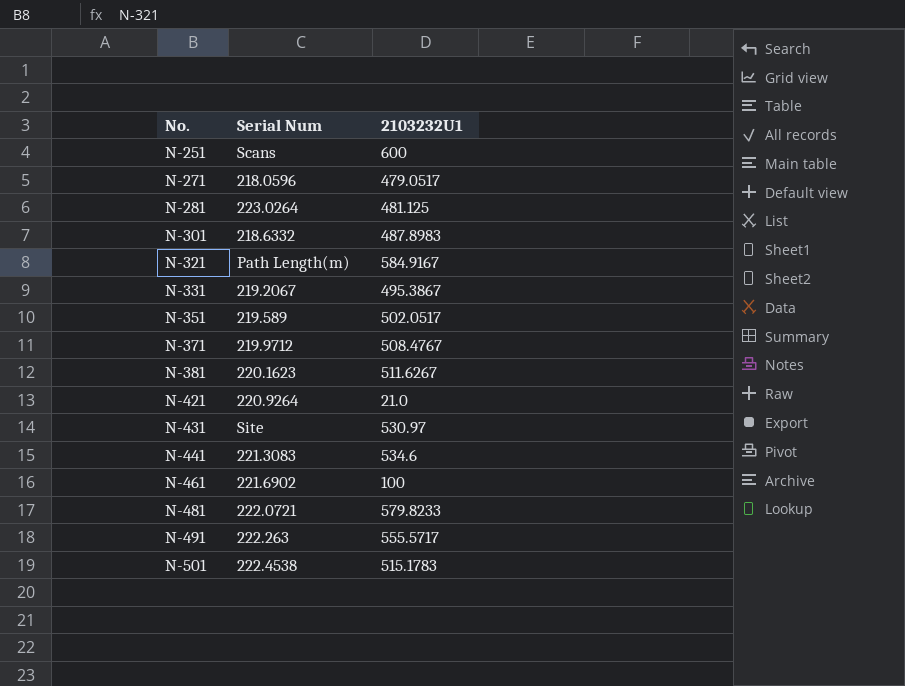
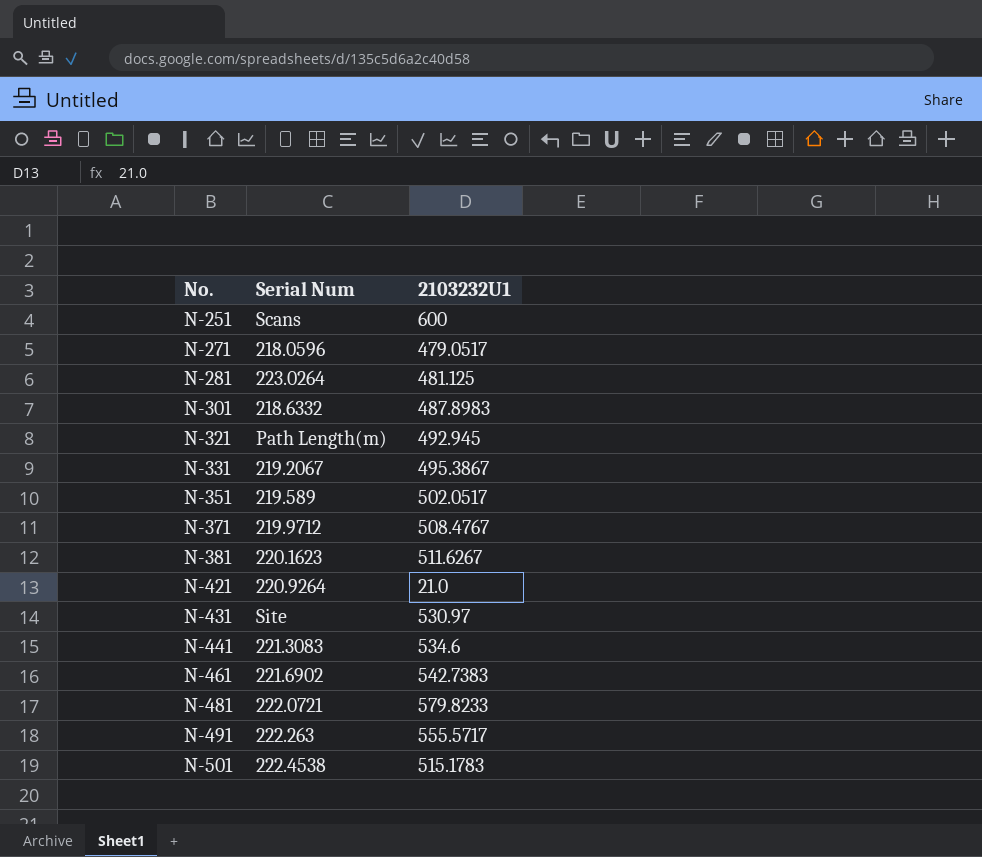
N-321 | 2103232U1: 584.9167 -> 492.945
N-461 | 2103232U1: 100 -> 542.7383

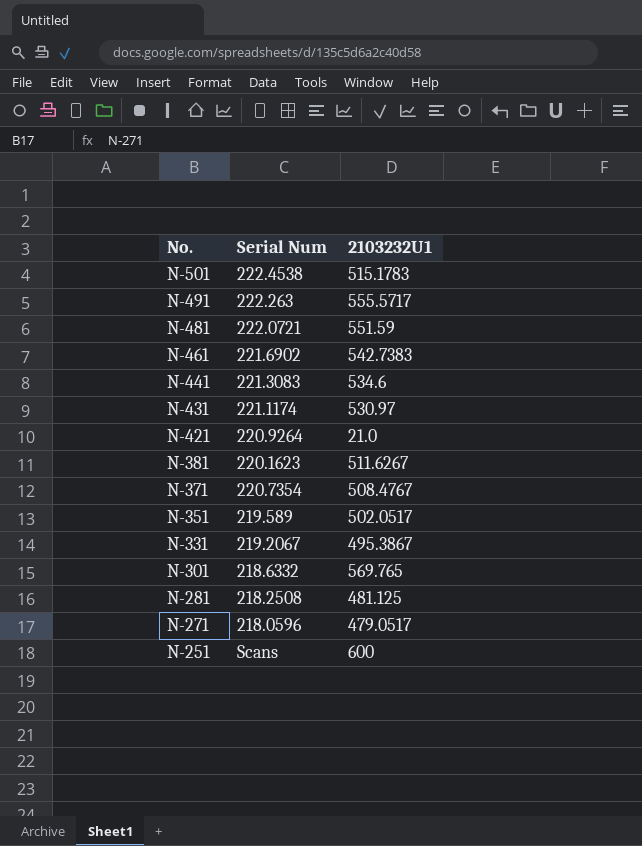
row order: No. ascending -> No. descending
row N-321: Path Length(m) | 492.945 -> none
N-481 | 2103232U1: 579.8233 -> 551.59
N-431 | Serial Num: Site -> 221.1174
N-371 | Serial Num: 219.9712 -> 220.7354
N-301 | 2103232U1: 487.8983 -> 569.765
N-281 | Serial Num: 223.0264 -> 218.2508

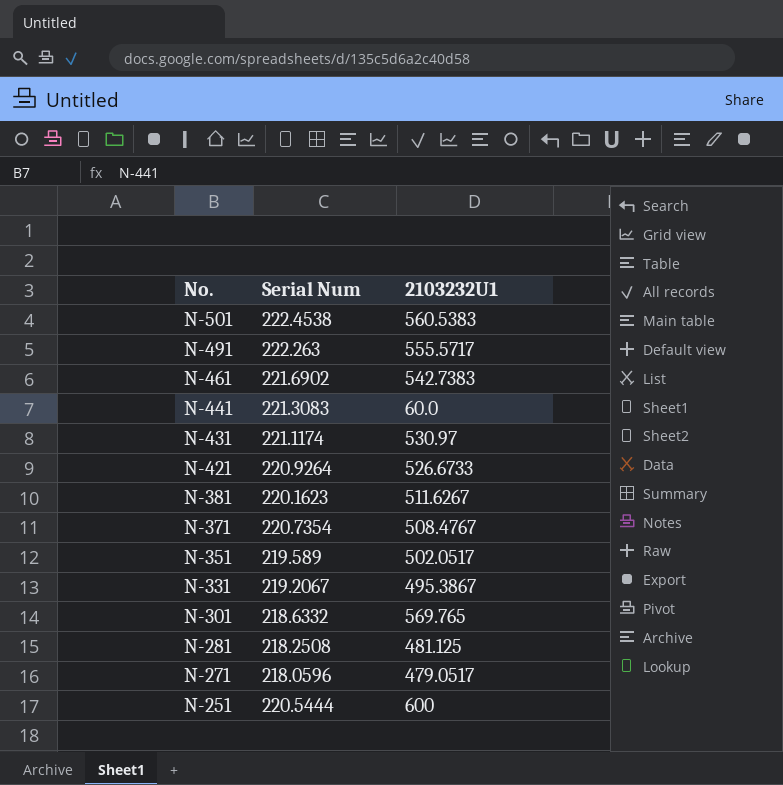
row N-481: 222.0721 | 551.59 -> none
N-501 | 2103232U1: 515.1783 -> 560.5383
N-441 | 2103232U1: 534.6 -> 60.0
N-421 | 2103232U1: 21.0 -> 526.6733
N-251 | Serial Num: Scans -> 220.5444

